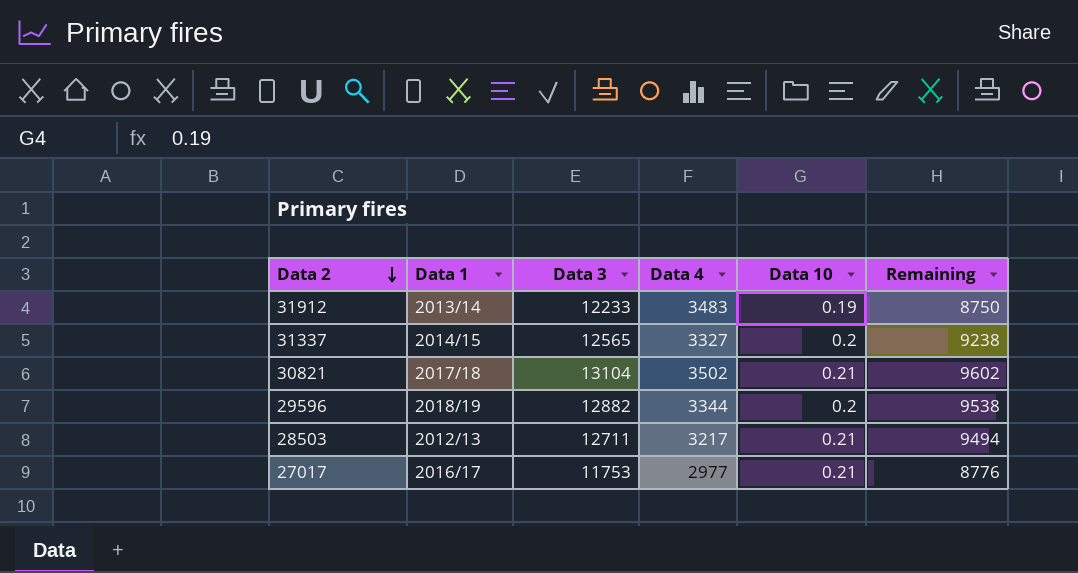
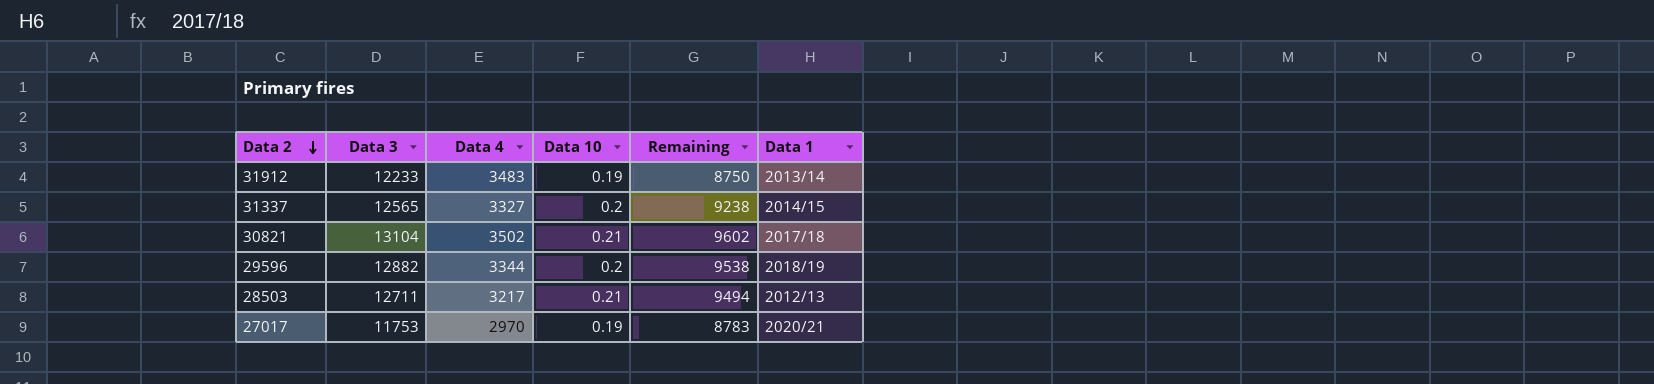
column Data 1 | position: 2 -> 6
27017 | Data 4: 2977 -> 2970
27017 | Data 10: 0.21 -> 0.19
27017 | Remaining: 8776 -> 8783
27017 | Data 1: 2016/17 -> 2020/21

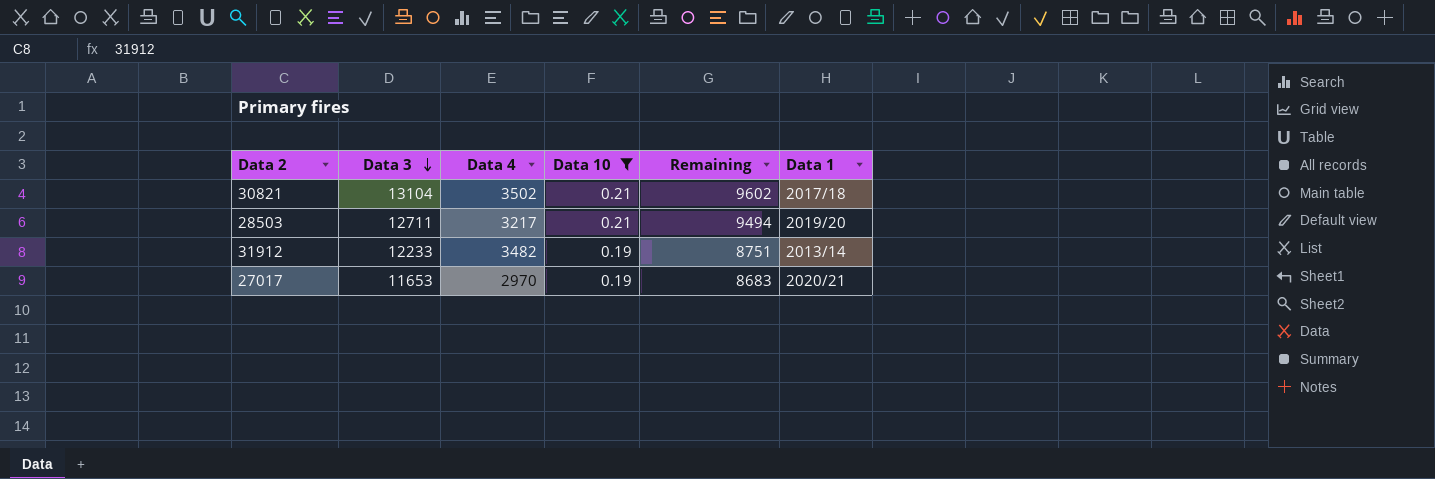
filter: none -> Data 10 != 0.2
row order: Data 2 descending -> Data 3 descending
28503 | Data 1: 2012/13 -> 2019/20
31912 | Data 4: 3483 -> 3482
31912 | Remaining: 8750 -> 8751
27017 | Data 3: 11753 -> 11653
27017 | Remaining: 8783 -> 8683

